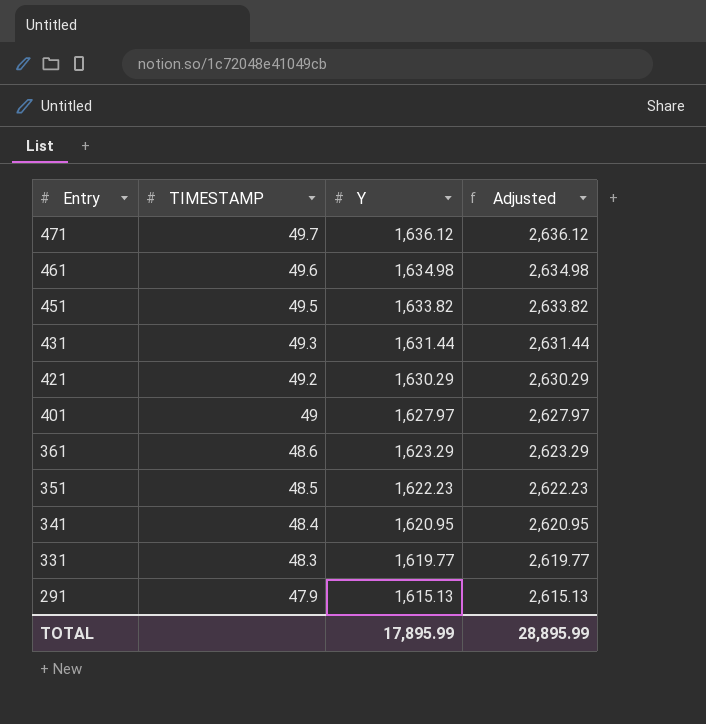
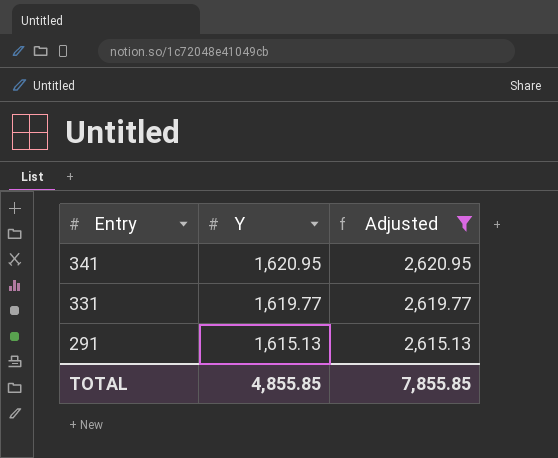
filter: none -> Adjusted <= 2,620.95
column TIMESTAMP | position: 2 -> none
TOTAL | Y: 17,895.99 -> 4,855.85
TOTAL | Adjusted: 28,895.99 -> 7,855.85

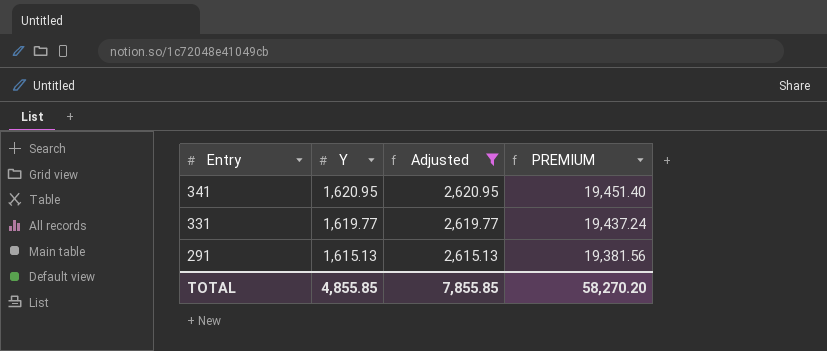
column PREMIUM | formula: none -> [Y] * 12

